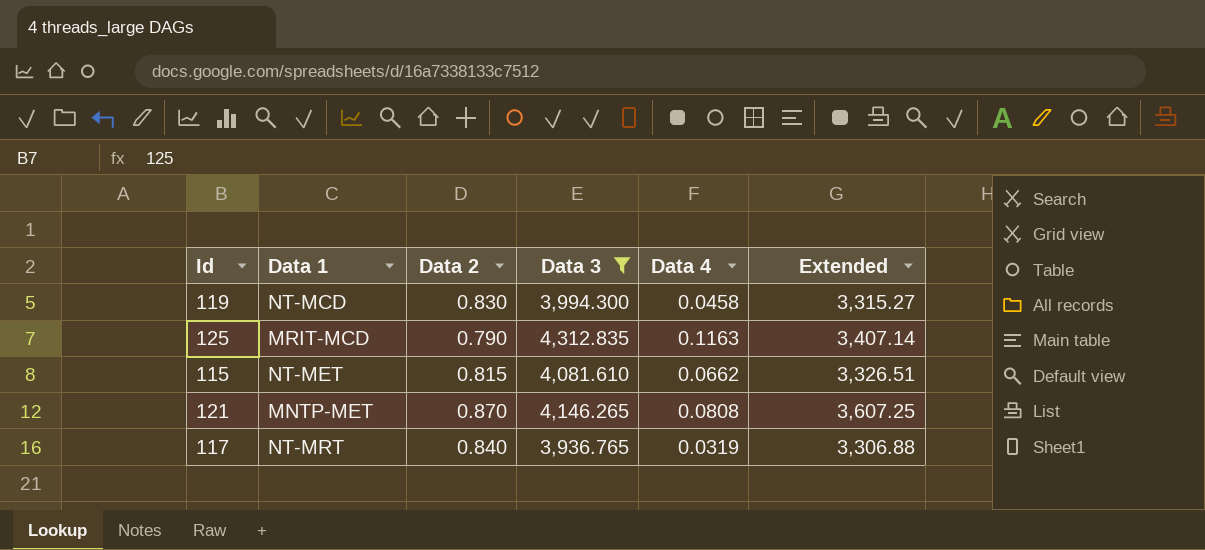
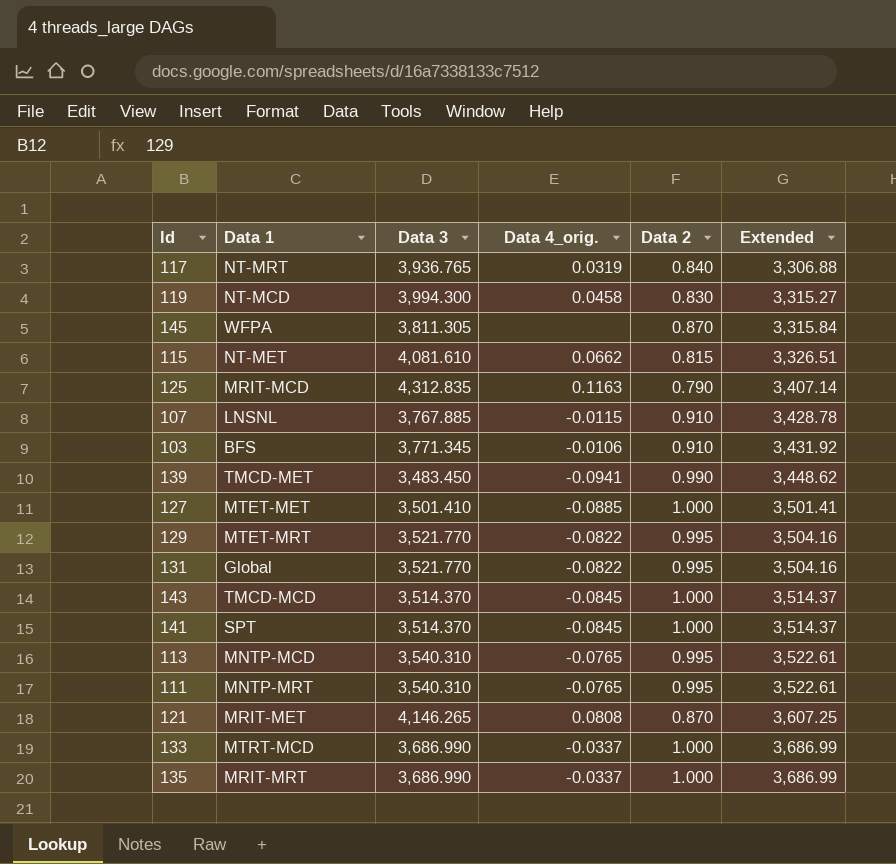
filter: Data 3 >= 3,936.765 -> none
row order: none -> Extended ascending
column name: Data 4 -> Data 4_orig.
column Data 2 | position: 3 -> 5
121 | Data 1: MNTP-MET -> MRIT-MET

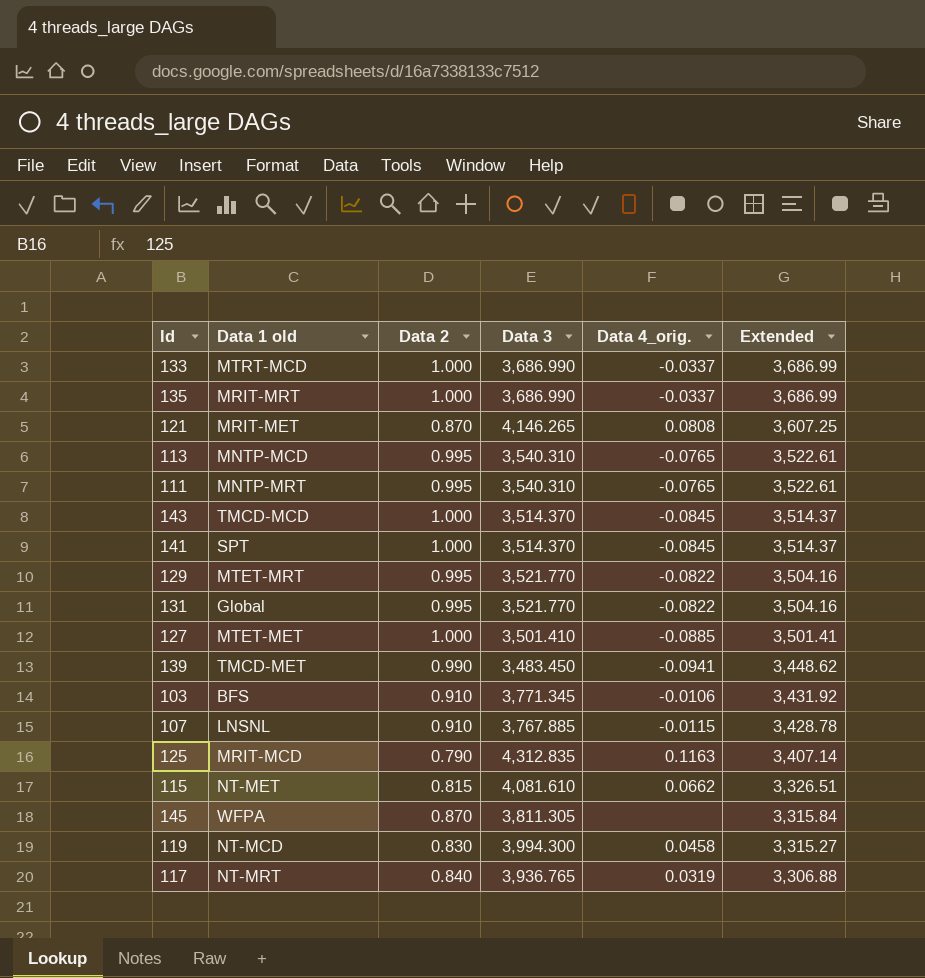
row order: Extended ascending -> Extended descending
column name: Data 1 -> Data 1 old
column Data 2 | position: 5 -> 3

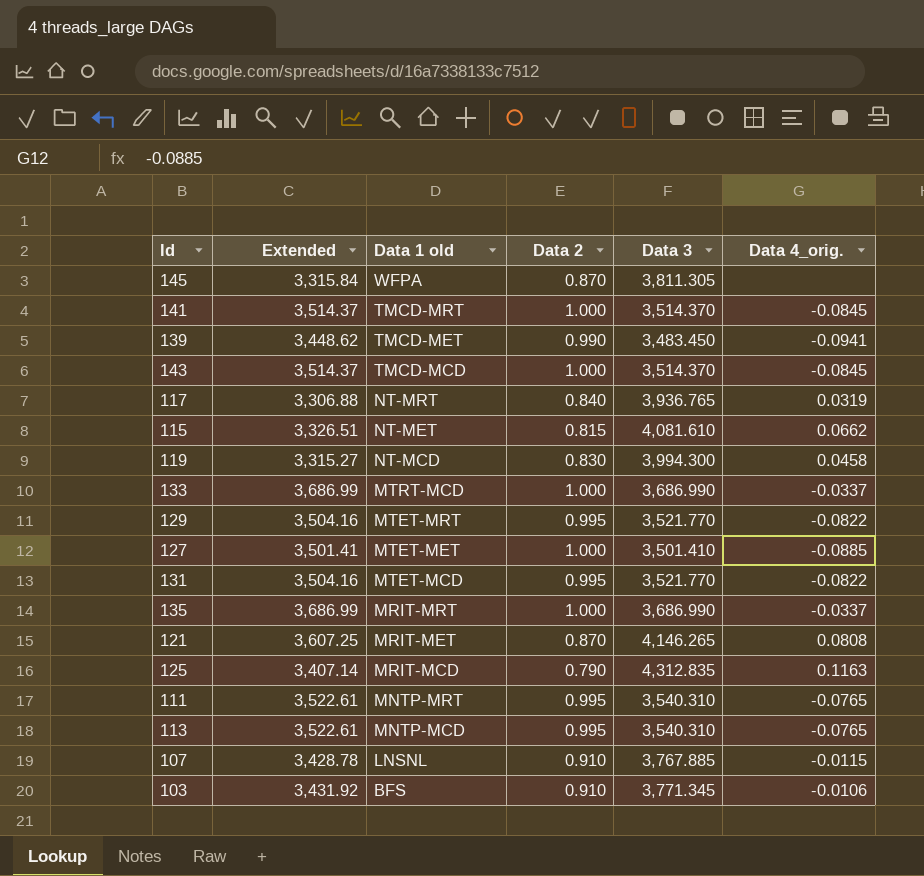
row order: Extended descending -> Data 1 old descending
column Extended | position: 6 -> 2
141 | Data 1 old: SPT -> TMCD-MRT
131 | Data 1 old: Global -> MTET-MCD

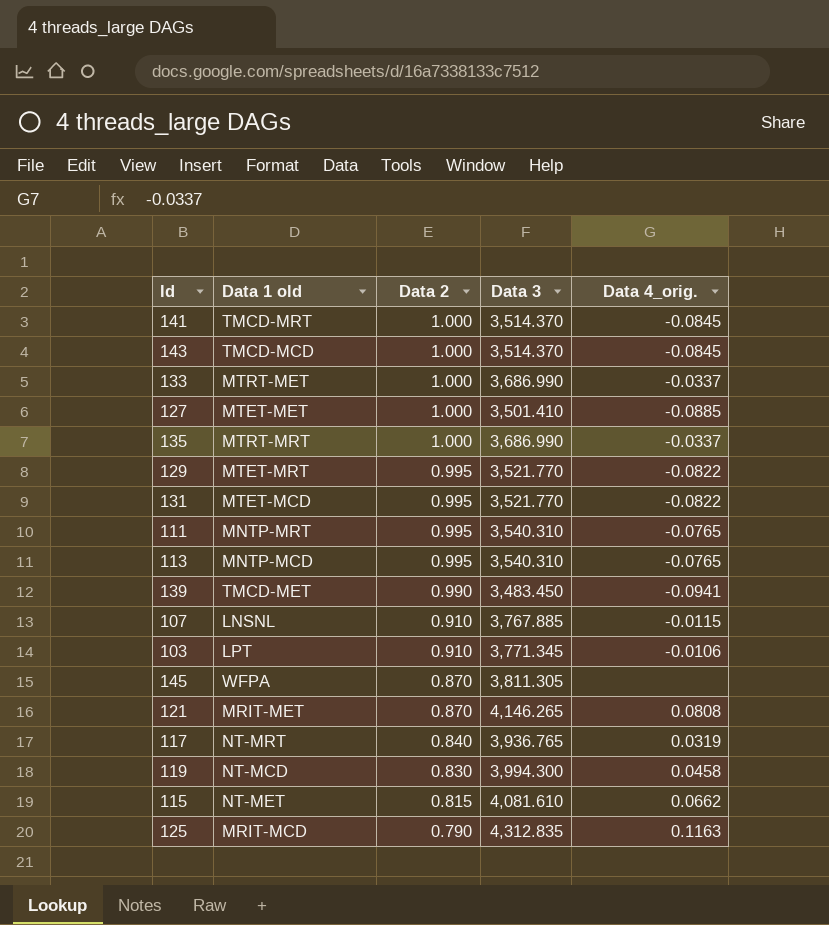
row order: Data 1 old descending -> Data 2 descending
column Extended | formula: [Data 2] * [Data 3] -> none
133 | Data 1 old: MTRT-MCD -> MTRT-MET
135 | Data 1 old: MRIT-MRT -> MTRT-MRT
103 | Data 1 old: BFS -> LPT

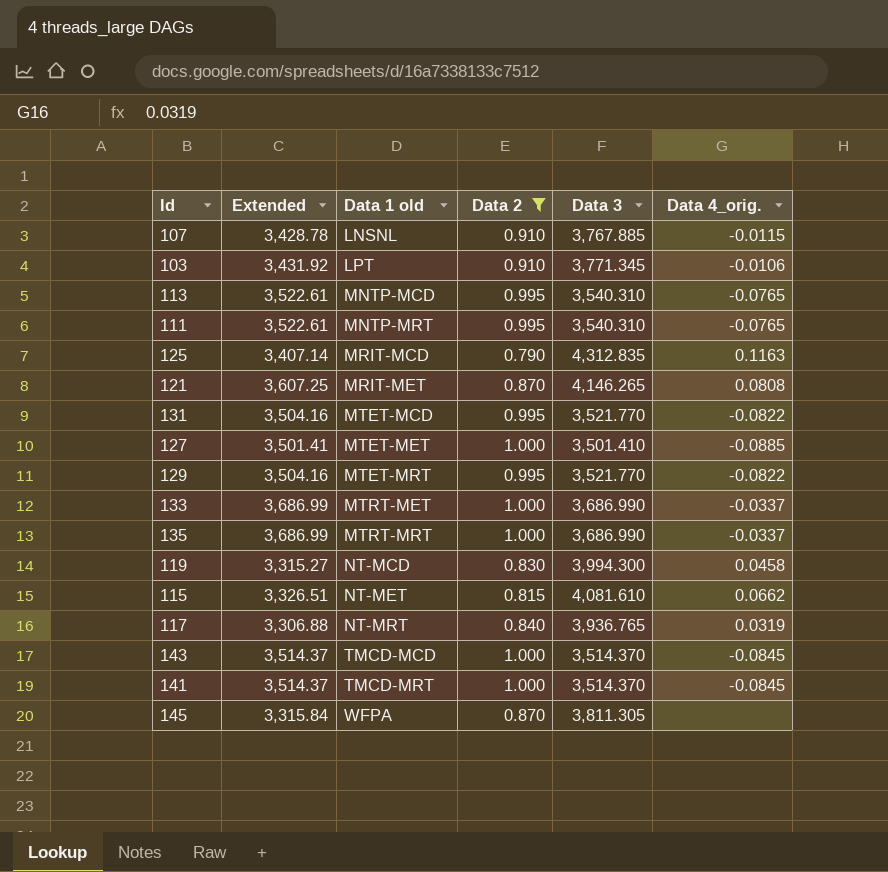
filter: none -> Data 2 != 0.990
row order: Data 2 descending -> Data 1 old ascending
column Extended | formula: none -> [Data 2] * [Data 3]

